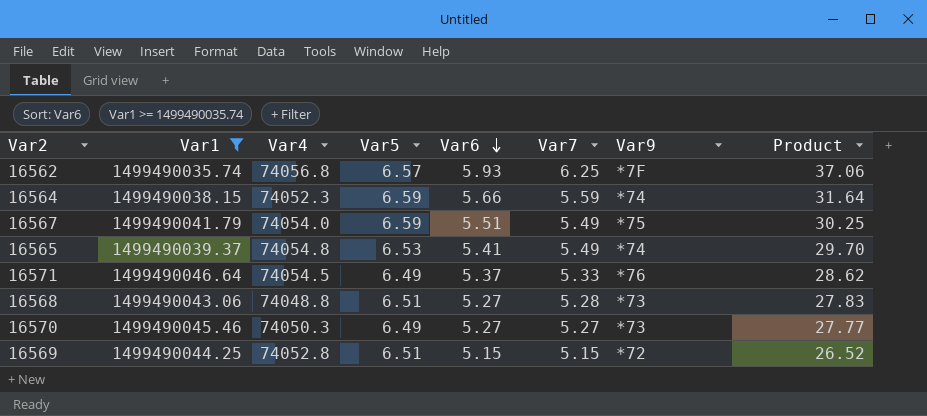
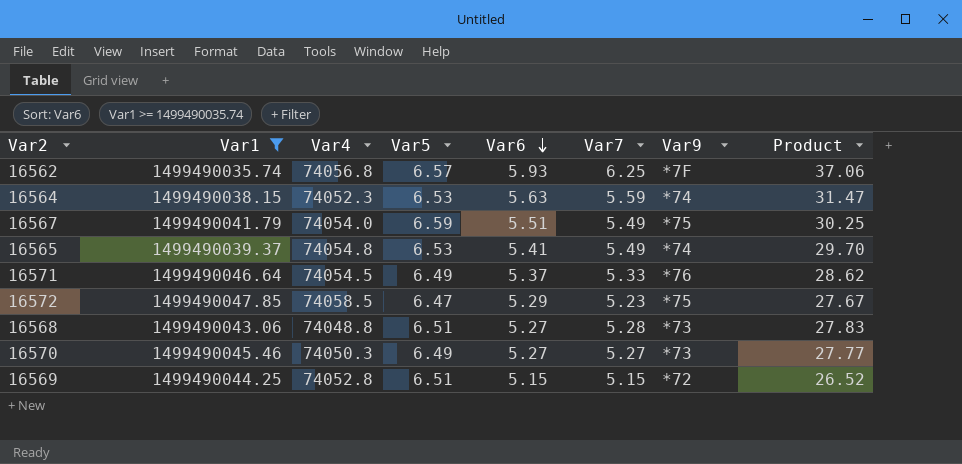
16564 | Var5: 6.59 -> 6.53
16564 | Var6: 5.66 -> 5.63
16564 | Product: 31.64 -> 31.47
row 16572: none -> 1499490047.85 | 74058.5 | 6.47 | 5.29 | 5.23 | *75 | 27.67

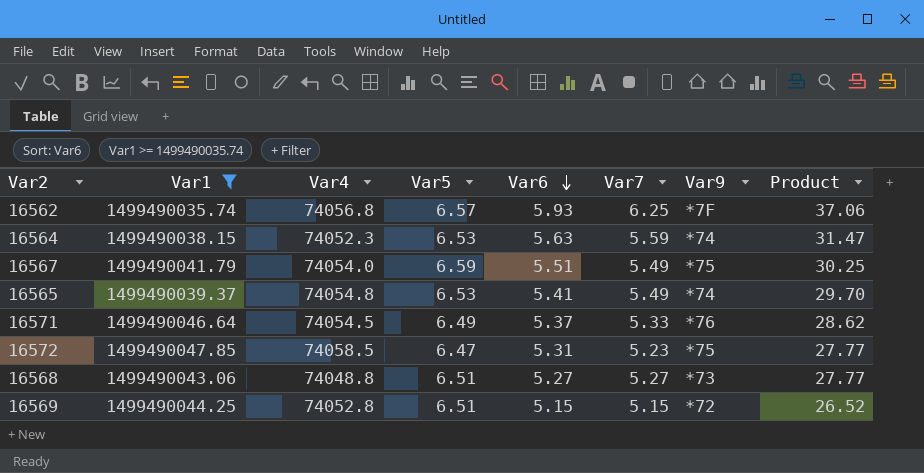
row 16570: 1499490045.46 | 74050.3 | 6.49 | 5.27 | 5.27 | *73 | 27.77 -> none
16572 | Var6: 5.29 -> 5.31
16572 | Product: 27.67 -> 27.77
16568 | Var7: 5.28 -> 5.27
16568 | Product: 27.83 -> 27.77

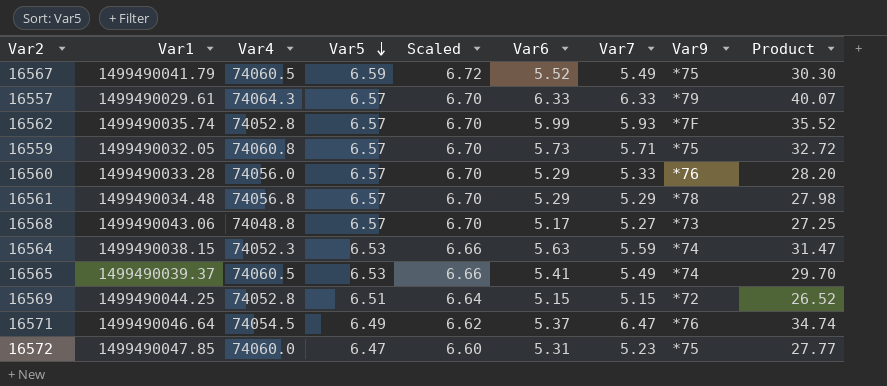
filter: Var1 >= 1499490035.74 -> none
row order: Var6 descending -> Var5 descending
column Scaled | formula: none -> [Var5] * 1.02
16567 | Var4: 74054.0 -> 74060.5
16567 | Var6: 5.51 -> 5.52
16567 | Product: 30.25 -> 30.30
16562 | Var4: 74056.8 -> 74052.8
16562 | Var6: 5.93 -> 5.99
16562 | Var7: 6.25 -> 5.93
16562 | Product: 37.06 -> 35.52
16568 | Var5: 6.51 -> 6.57
16568 | Var6: 5.27 -> 5.17
16568 | Product: 27.77 -> 27.25
16565 | Var4: 74054.8 -> 74060.5
16571 | Var7: 5.33 -> 6.47
16571 | Product: 28.62 -> 34.74
16572 | Var4: 74058.5 -> 74060.0

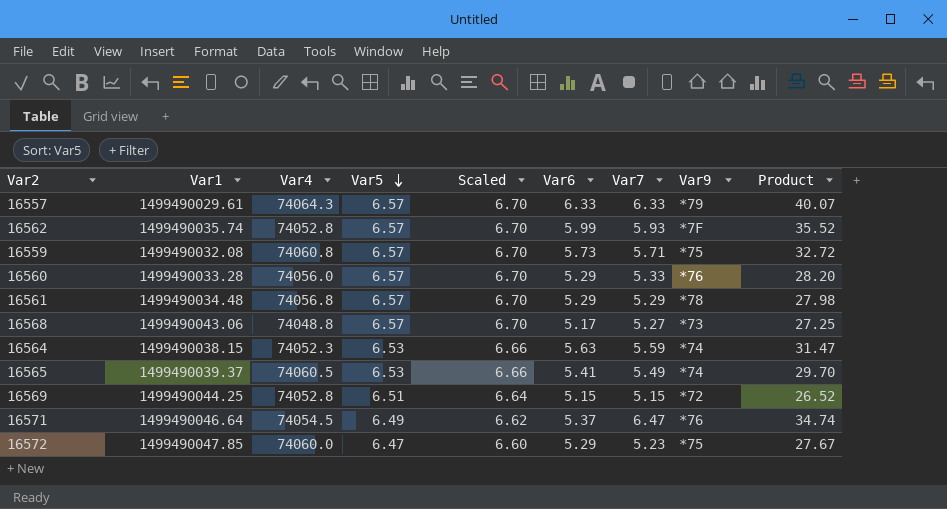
row 16567: 1499490041.79 | 74060.5 | 6.59 | 6.72 | 5.52 | 5.49 | *75 | 30.30 -> none
16559 | Var1: 1499490032.05 -> 1499490032.08
16572 | Var6: 5.31 -> 5.29
16572 | Product: 27.77 -> 27.67

